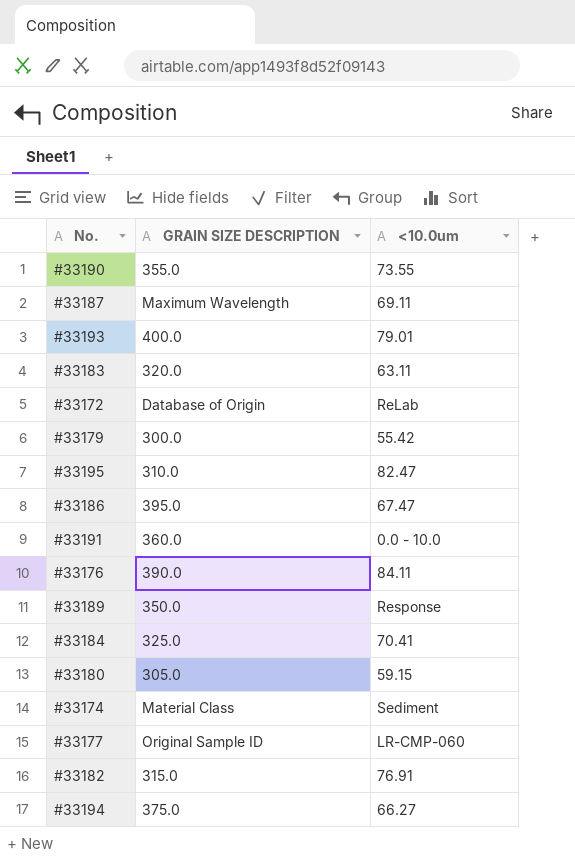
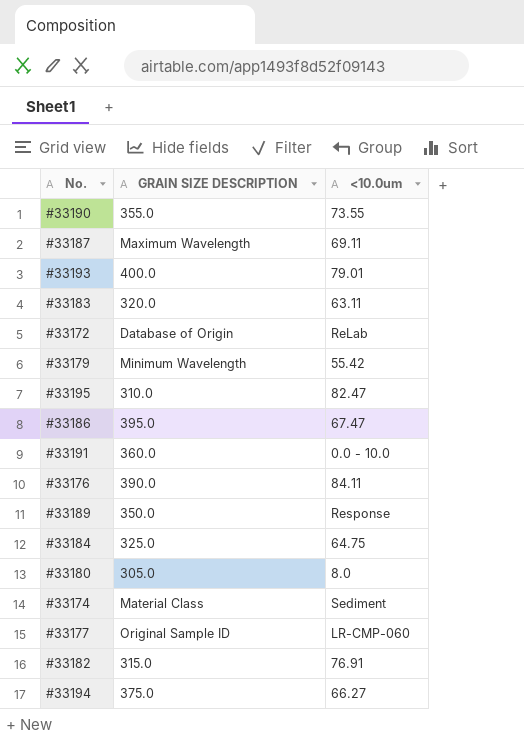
#33179 | GRAIN SIZE DESCRIPTION: 300.0 -> Minimum Wavelength
#33184 | <10.0um: 70.41 -> 64.75
#33180 | <10.0um: 59.15 -> 8.0

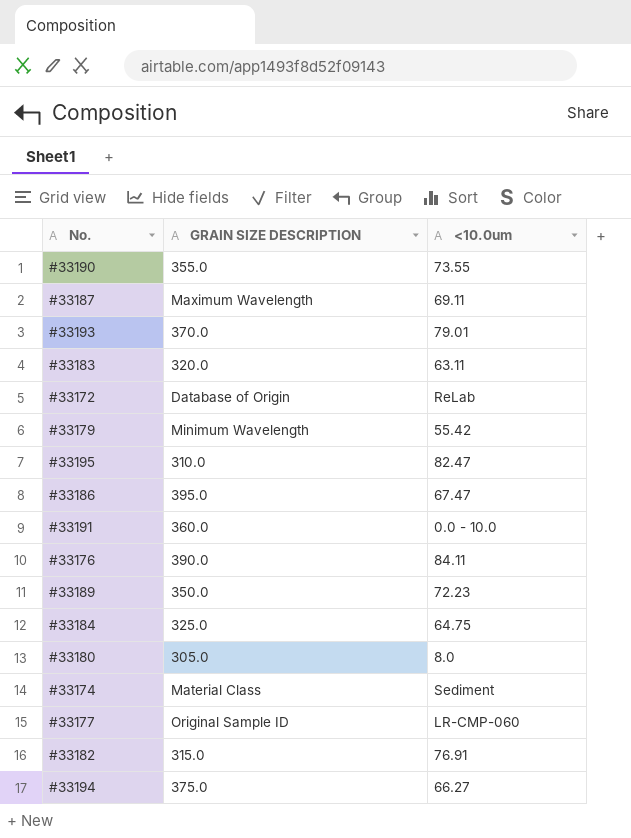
#33193 | GRAIN SIZE DESCRIPTION: 400.0 -> 370.0
#33189 | <10.0um: Response -> 72.23

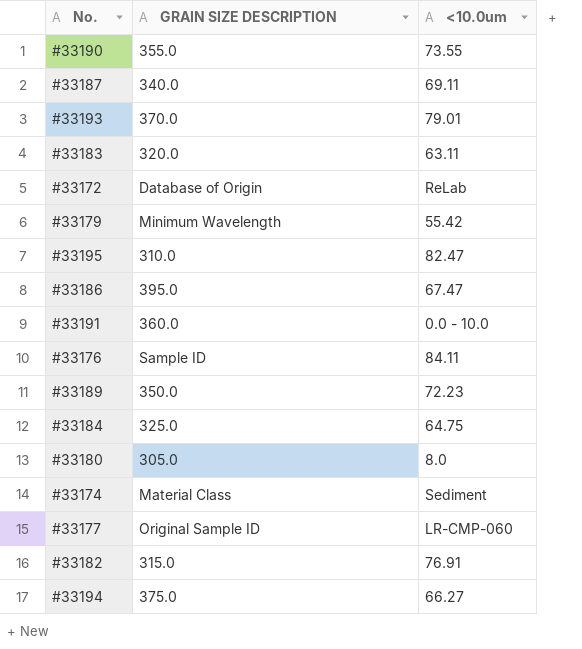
#33187 | GRAIN SIZE DESCRIPTION: Maximum Wavelength -> 340.0
#33176 | GRAIN SIZE DESCRIPTION: 390.0 -> Sample ID

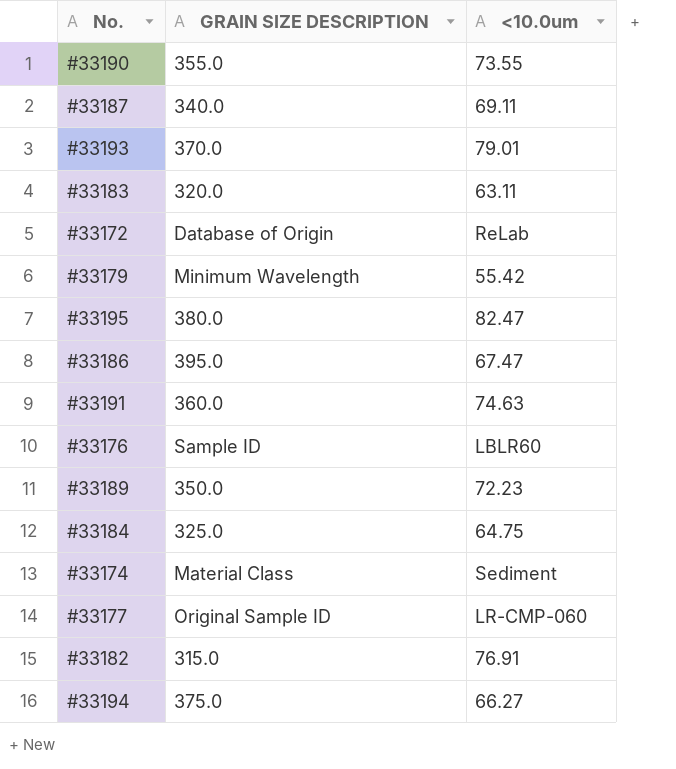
row #33180: 305.0 | 8.0 -> none
#33195 | GRAIN SIZE DESCRIPTION: 310.0 -> 380.0
#33191 | <10.0um: 0.0 - 10.0 -> 74.63
#33176 | <10.0um: 84.11 -> LBLR60

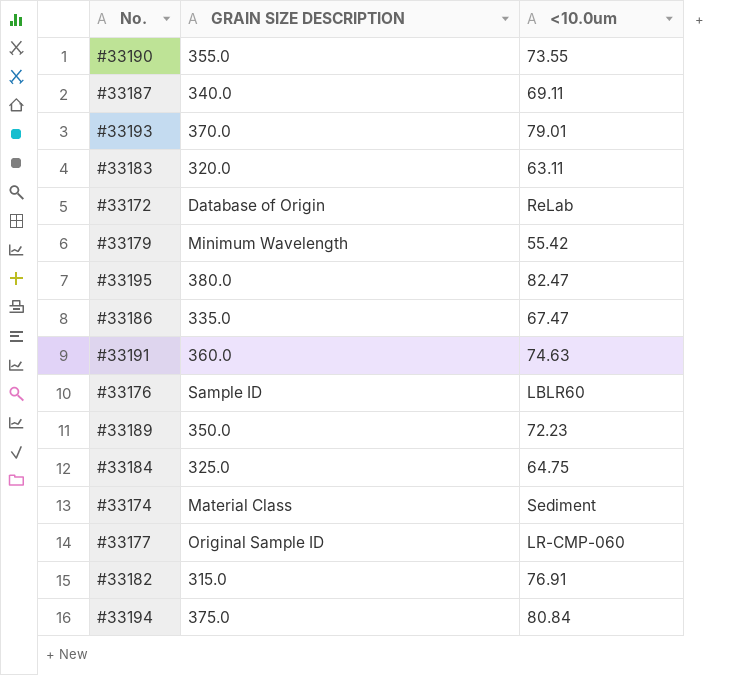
#33186 | GRAIN SIZE DESCRIPTION: 395.0 -> 335.0
#33194 | <10.0um: 66.27 -> 80.84

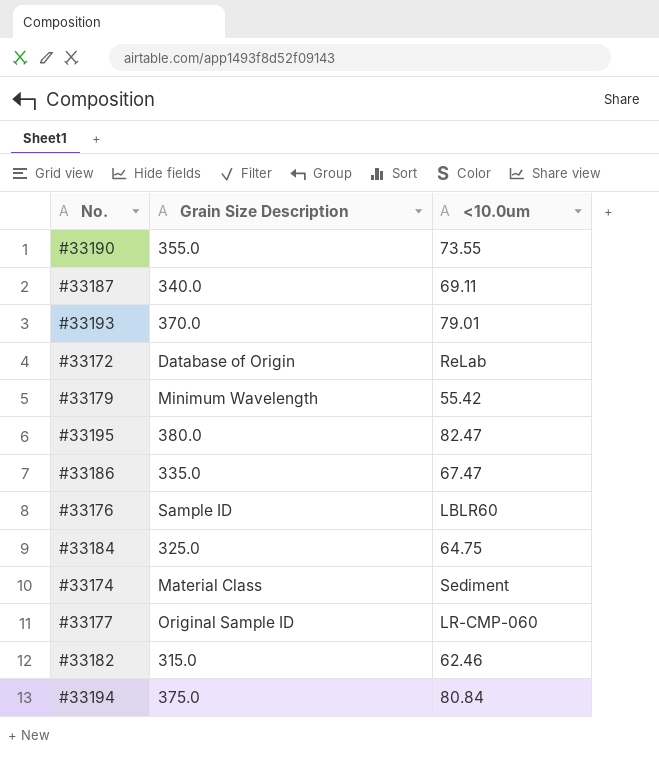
column name: GRAIN SIZE DESCRIPTION -> Grain Size Description
row #33183: 320.0 | 63.11 -> none
row #33191: 360.0 | 74.63 -> none
row #33189: 350.0 | 72.23 -> none
#33182 | <10.0um: 76.91 -> 62.46

